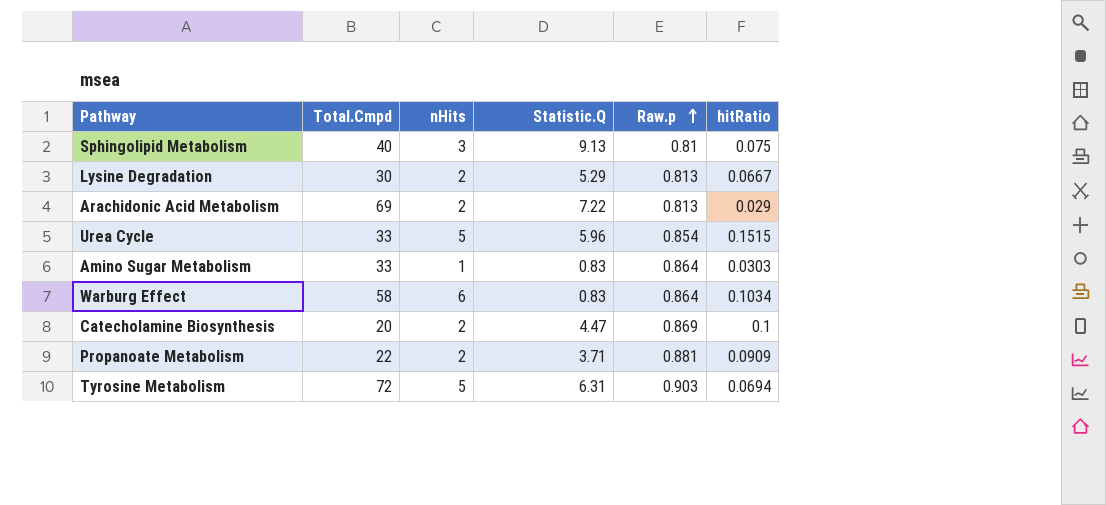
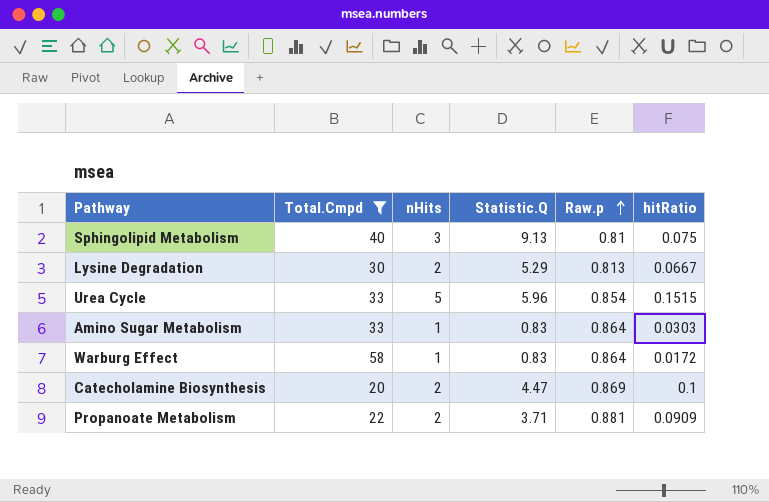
filter: none -> Total.Cmpd <= 58
Warburg Effect | nHits: 6 -> 1
Warburg Effect | hitRatio: 0.1034 -> 0.0172

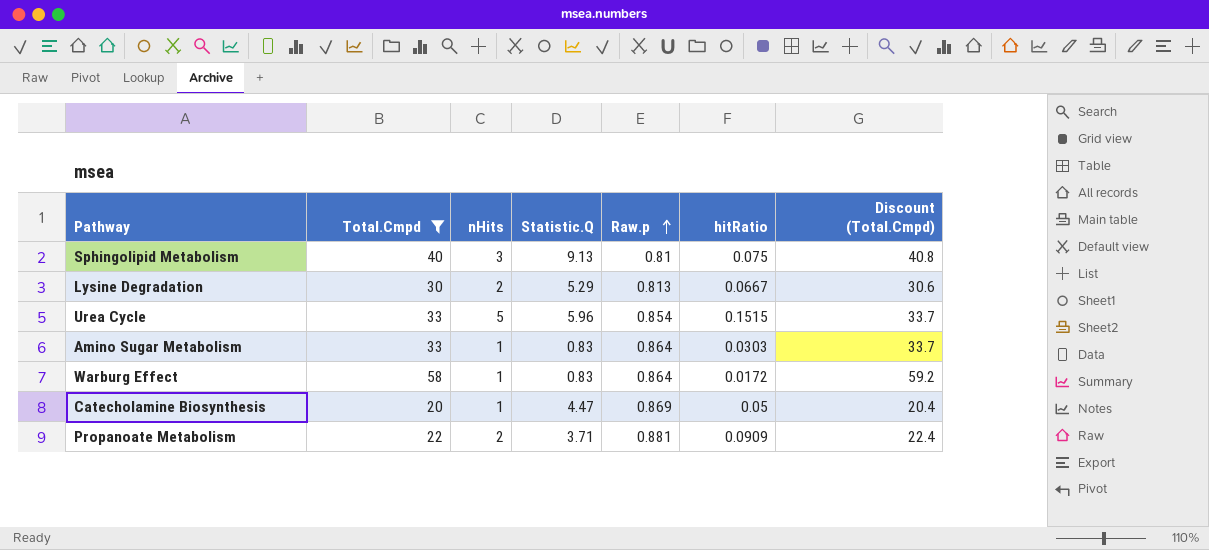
column Discount (Total.Cmpd) | formula: none -> [Total.Cmpd] * 1.02
Catecholamine Biosynthesis | nHits: 2 -> 1
Catecholamine Biosynthesis | hitRatio: 0.1 -> 0.05

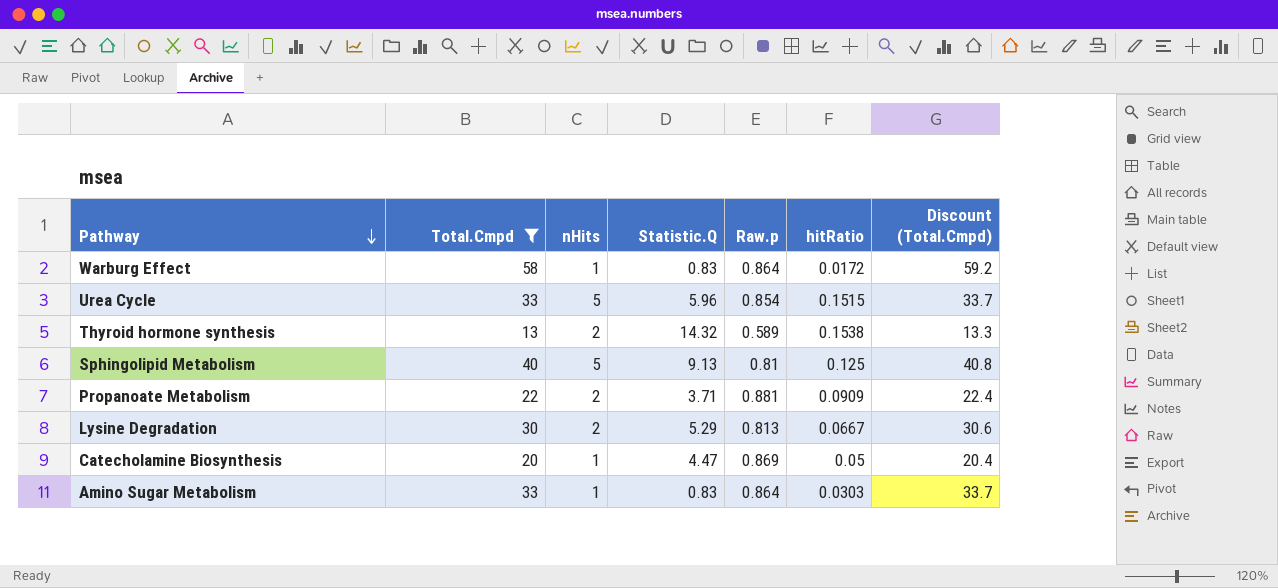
row order: Raw.p ascending -> Pathway descending
row Thyroid hormone synthesis: none -> 13 | 2 | 14.32 | 0.589 | 0.1538 | 13.3
Sphingolipid Metabolism | nHits: 3 -> 5
Sphingolipid Metabolism | hitRatio: 0.075 -> 0.125

